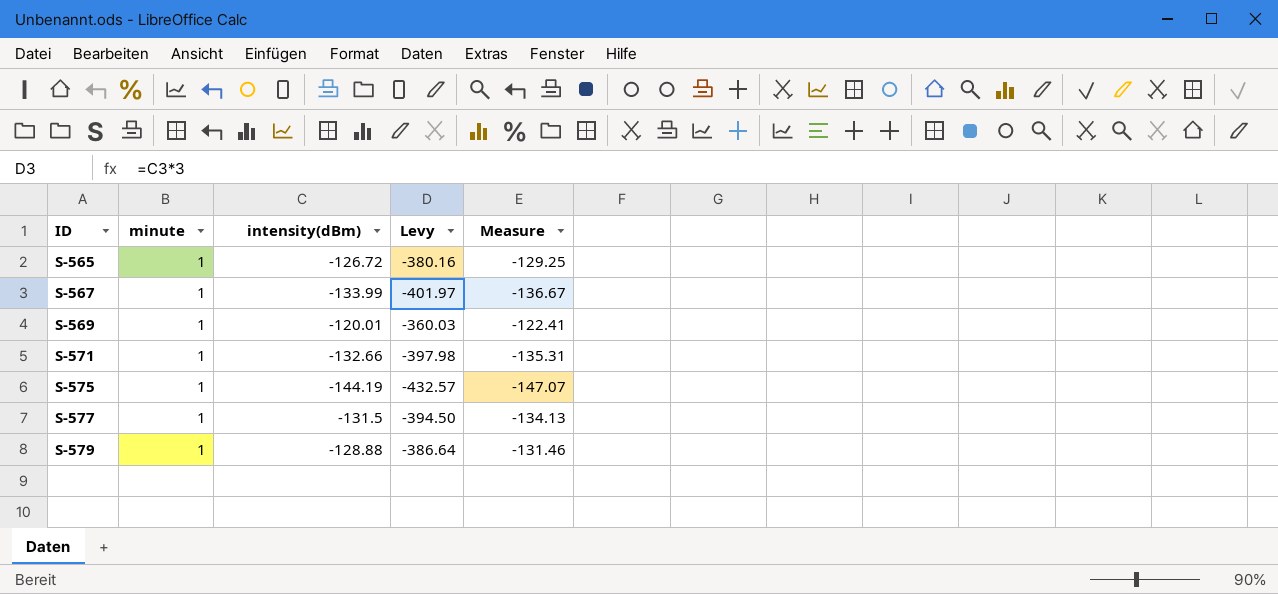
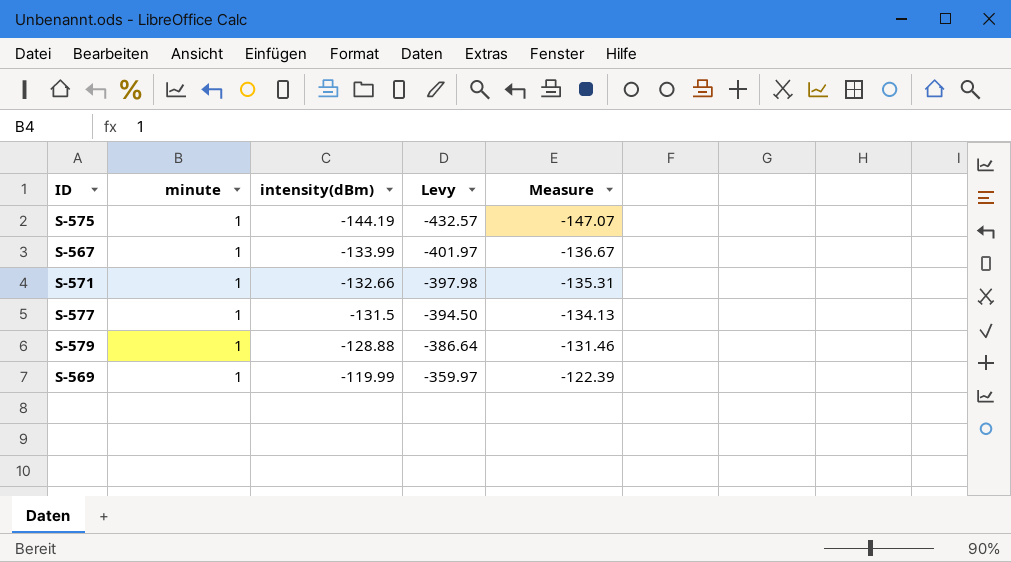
row order: ID ascending -> intensity(dBm) ascending
row S-565: 1 | -126.72 | -380.16 | -129.25 -> none
S-569 | intensity(dBm): -120.01 -> -119.99
S-569 | Levy: -360.03 -> -359.97
S-569 | Measure: -122.41 -> -122.39

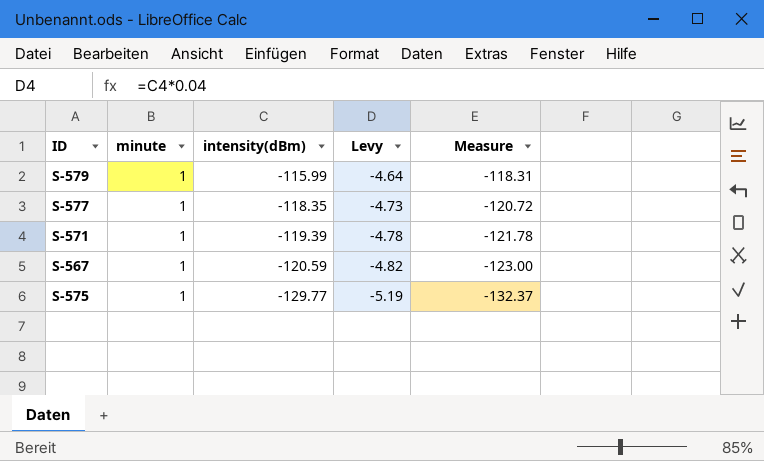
row order: intensity(dBm) ascending -> intensity(dBm) descending
column Levy | formula: [intensity(dBm)] * 3 -> [intensity(dBm)] * 0.04
row S-569: 1 | -119.99 | -359.97 | -122.39 -> none
S-579 | intensity(dBm): -128.88 -> -115.99
S-579 | Measure: -131.46 -> -118.31
S-577 | intensity(dBm): -131.5 -> -118.35
S-577 | Measure: -134.13 -> -120.72
S-571 | intensity(dBm): -132.66 -> -119.39
S-571 | Measure: -135.31 -> -121.78
S-567 | intensity(dBm): -133.99 -> -120.59
S-567 | Measure: -136.67 -> -123.00
S-575 | intensity(dBm): -144.19 -> -129.77
S-575 | Measure: -147.07 -> -132.37

